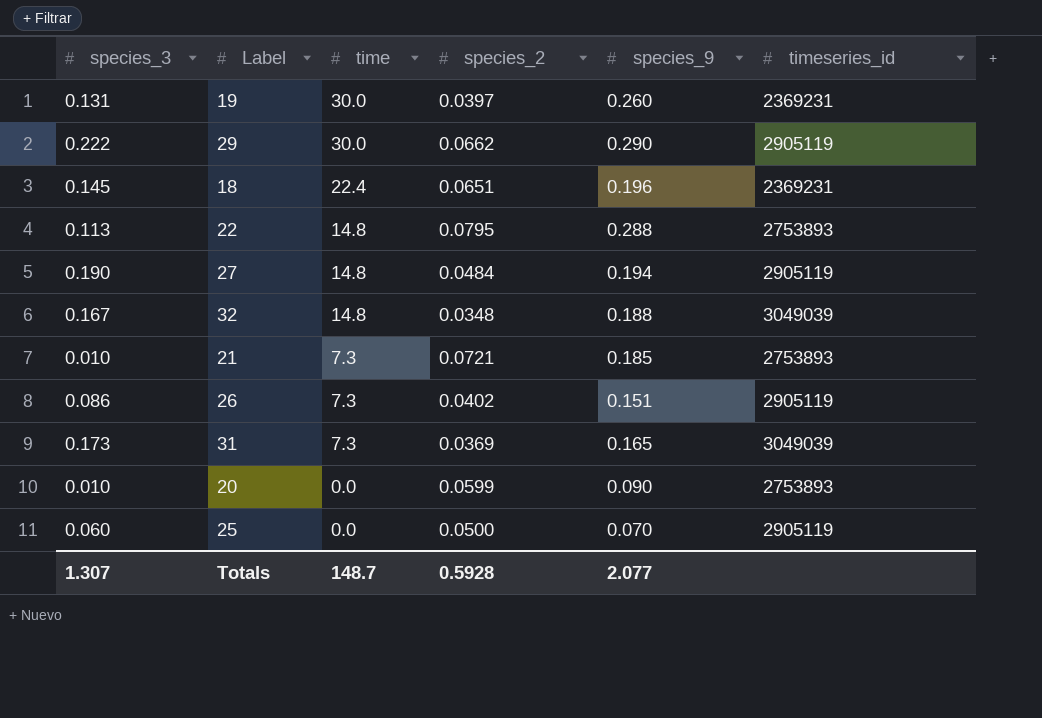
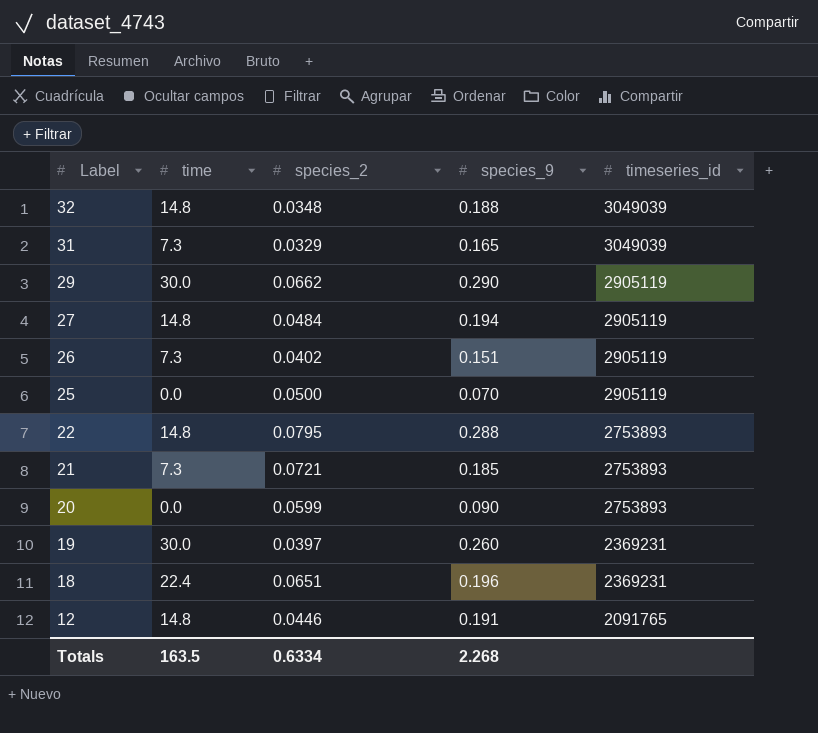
row order: time descending -> Label descending
column species_3 | position: 1 -> none
31 | species_2: 0.0369 -> 0.0329
row 12: none -> 14.8 | 0.0446 | 0.191 | 2091765
Totals | time: 148.7 -> 163.5
Totals | species_2: 0.5928 -> 0.6334
Totals | species_9: 2.077 -> 2.268

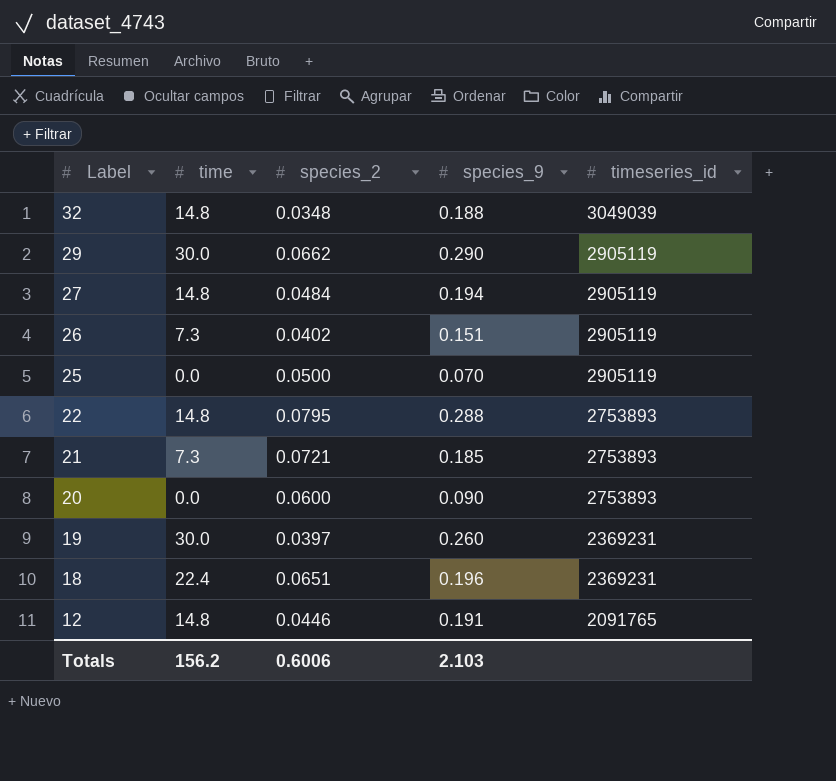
row 31: 7.3 | 0.0329 | 0.165 | 3049039 -> none
20 | species_2: 0.0599 -> 0.0600
Totals | time: 163.5 -> 156.2
Totals | species_2: 0.6334 -> 0.6006
Totals | species_9: 2.268 -> 2.103

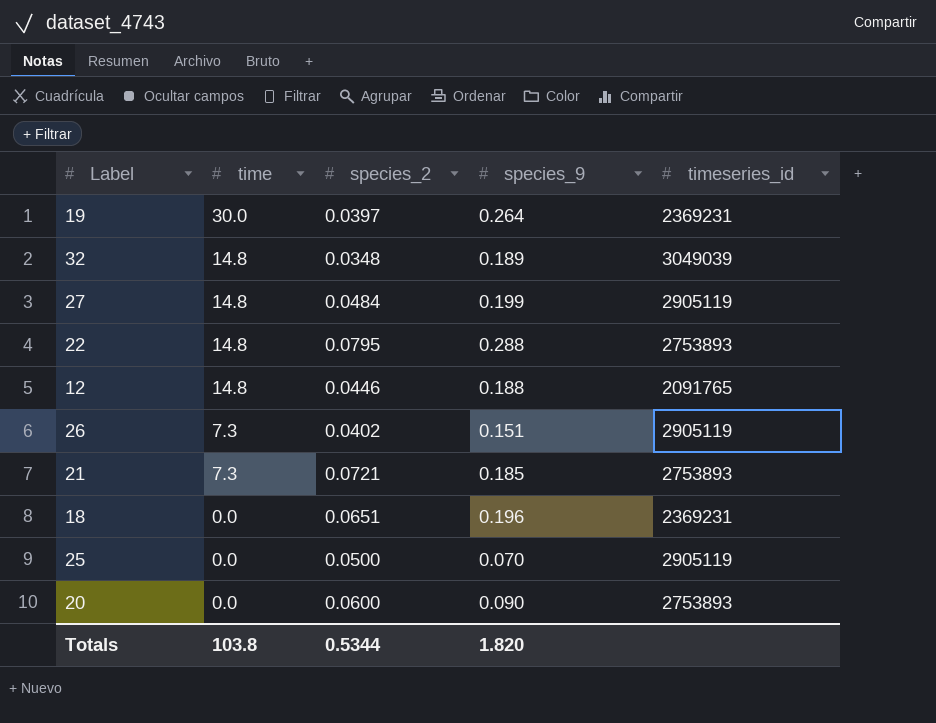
row order: Label descending -> time descending
row 29: 30.0 | 0.0662 | 0.290 | 2905119 -> none
19 | species_9: 0.260 -> 0.264
32 | species_9: 0.188 -> 0.189
27 | species_9: 0.194 -> 0.199
12 | species_9: 0.191 -> 0.188
18 | time: 22.4 -> 0.0
Totals | time: 156.2 -> 103.8
Totals | species_2: 0.6006 -> 0.5344
Totals | species_9: 2.103 -> 1.820

